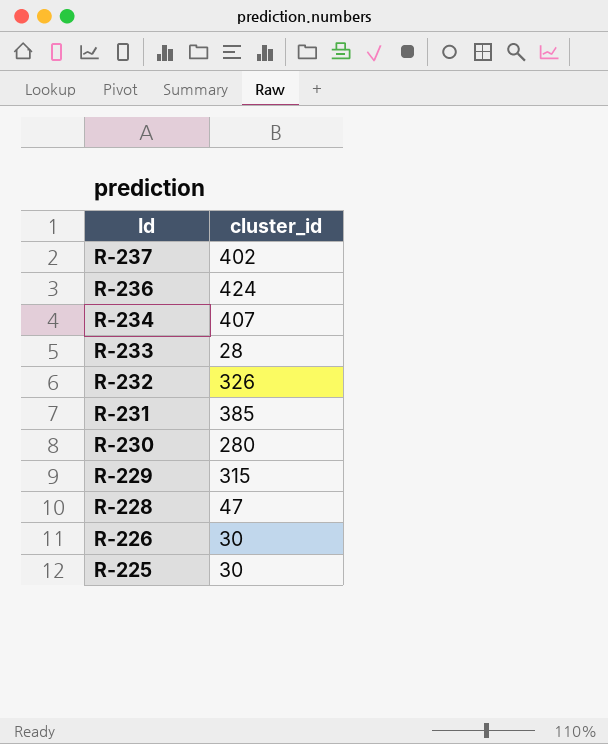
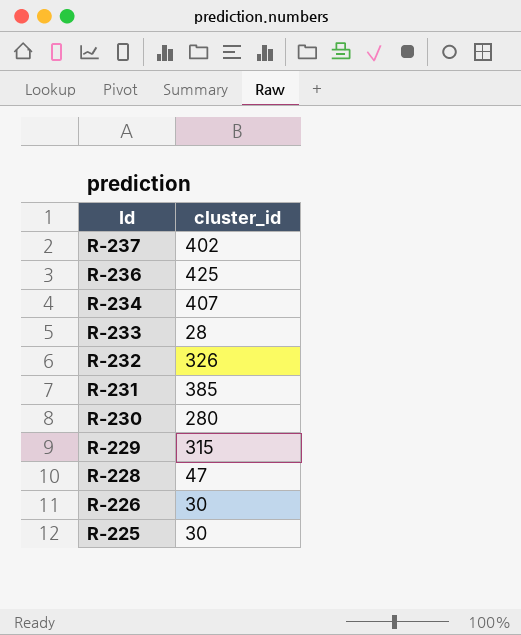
R-236 | cluster_id: 424 -> 425

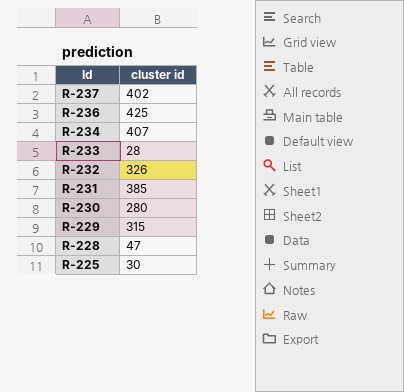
column name: cluster_id -> cluster id
row R-226: 30 -> none

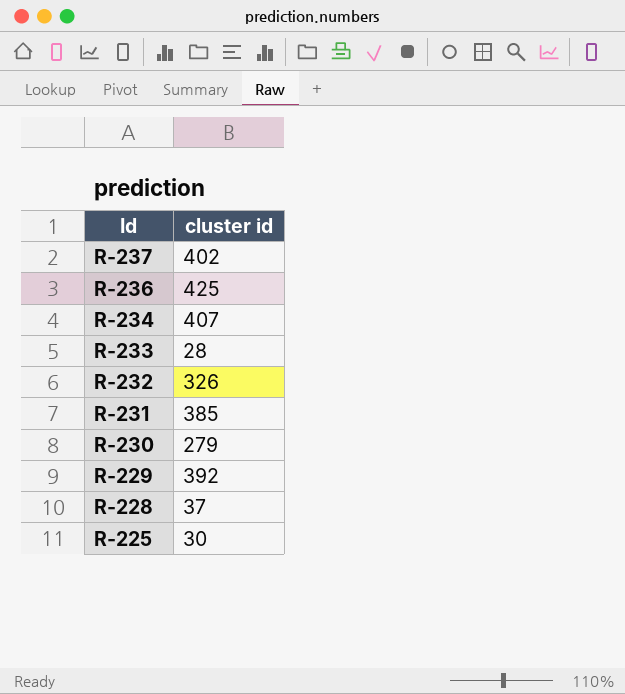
R-230 | cluster id: 280 -> 279
R-229 | cluster id: 315 -> 392
R-228 | cluster id: 47 -> 37

